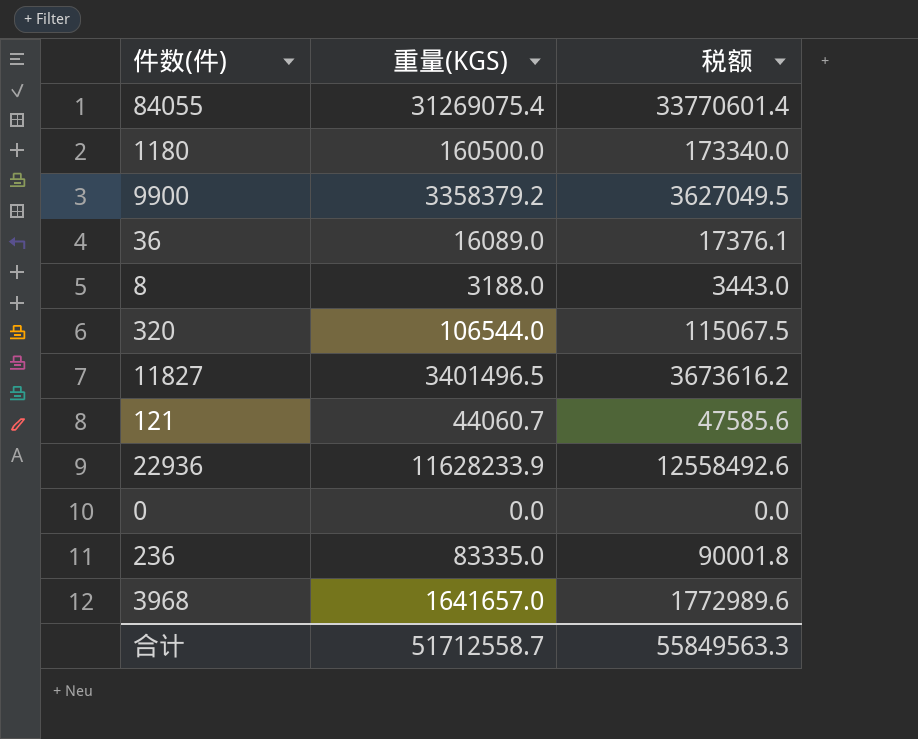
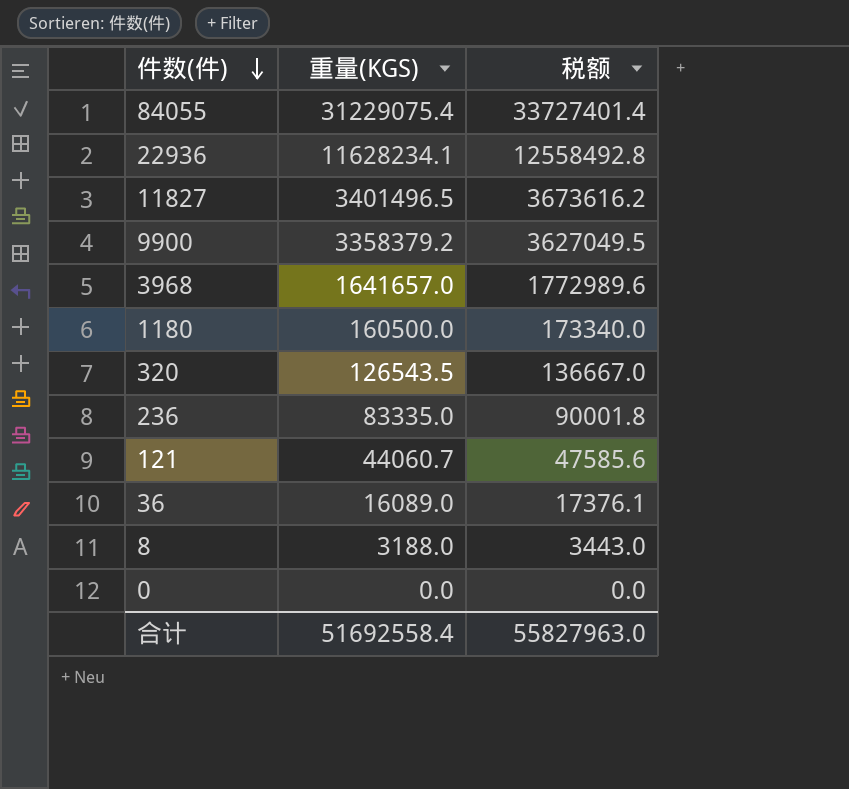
row order: none -> 件数(件) descending
84055 | 重量(KGS): 31269075.4 -> 31229075.4
84055 | 税额: 33770601.4 -> 33727401.4
22936 | 重量(KGS): 11628233.9 -> 11628234.1
22936 | 税额: 12558492.6 -> 12558492.8
320 | 重量(KGS): 106544.0 -> 126543.5
320 | 税额: 115067.5 -> 136667.0
合计 | 重量(KGS): 51712558.7 -> 51692558.4
合计 | 税额: 55849563.3 -> 55827963.0

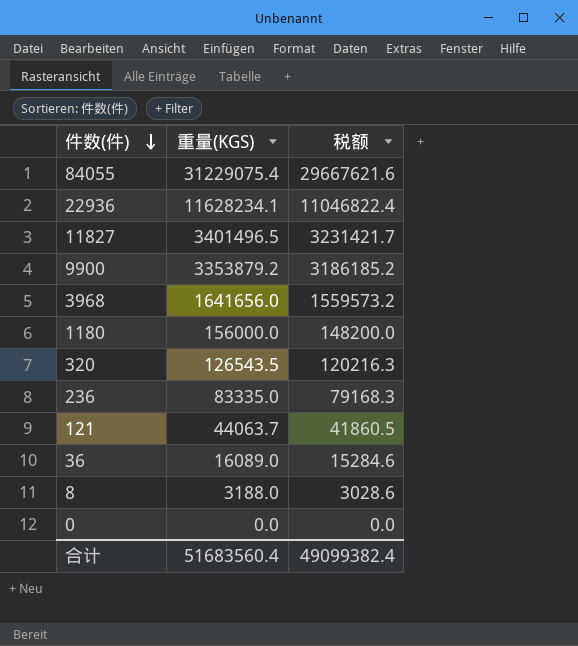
column 税额 | formula: [重量(KGS)] * 1.08 -> [重量(KGS)] * 0.95
9900 | 重量(KGS): 3358379.2 -> 3353879.2
3968 | 重量(KGS): 1641657.0 -> 1641656.0
1180 | 重量(KGS): 160500.0 -> 156000.0
121 | 重量(KGS): 44060.7 -> 44063.7
合计 | 重量(KGS): 51692558.4 -> 51683560.4
合计 | 税额: 55827963.0 -> 49099382.4

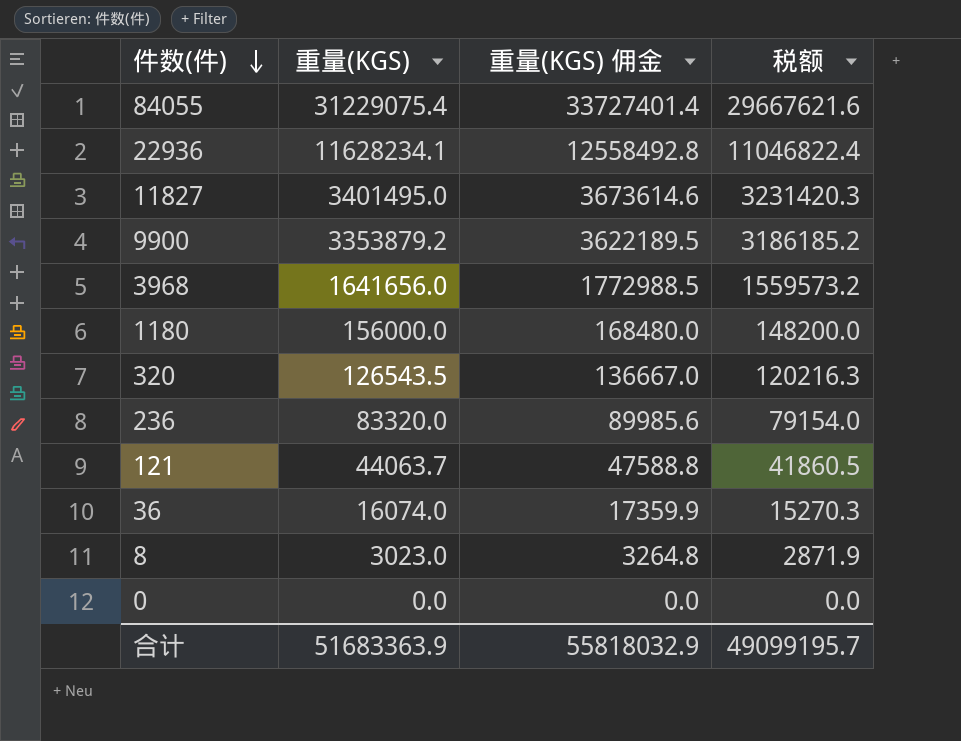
column 重量(KGS) 佣金 | formula: none -> [重量(KGS)] * 1.08
11827 | 重量(KGS): 3401496.5 -> 3401495.0
11827 | 税额: 3231421.7 -> 3231420.3
236 | 重量(KGS): 83335.0 -> 83320.0
236 | 税额: 79168.3 -> 79154.0
36 | 重量(KGS): 16089.0 -> 16074.0
36 | 税额: 15284.6 -> 15270.3
8 | 重量(KGS): 3188.0 -> 3023.0
8 | 税额: 3028.6 -> 2871.9
合计 | 重量(KGS): 51683560.4 -> 51683363.9
合计 | 税额: 49099382.4 -> 49099195.7

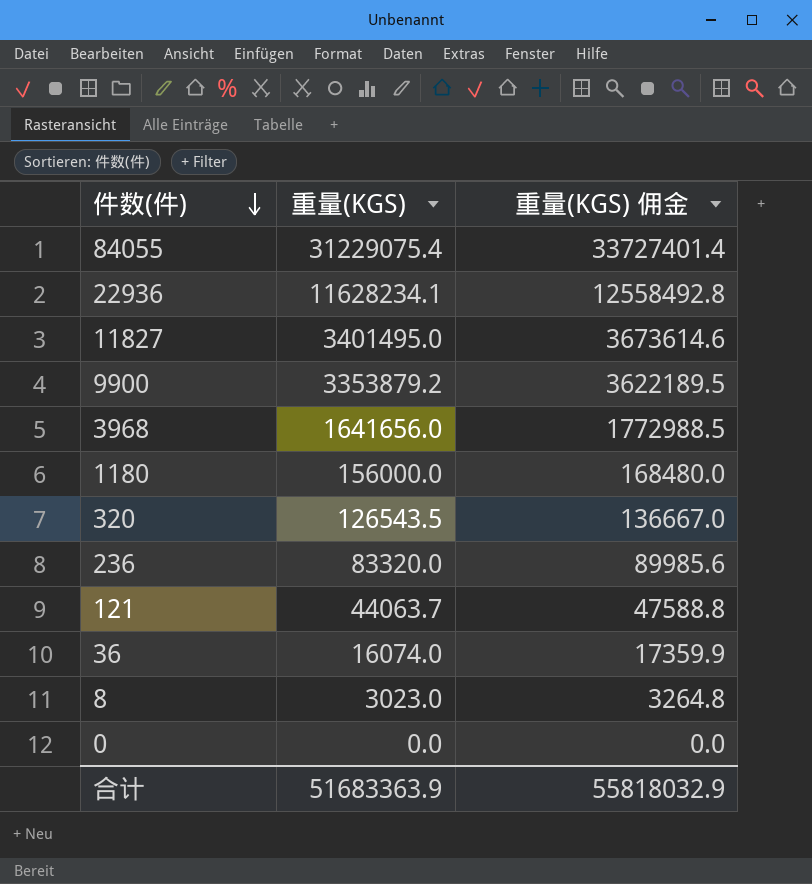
column 税额 | formula: [重量(KGS)] * 0.95 -> none

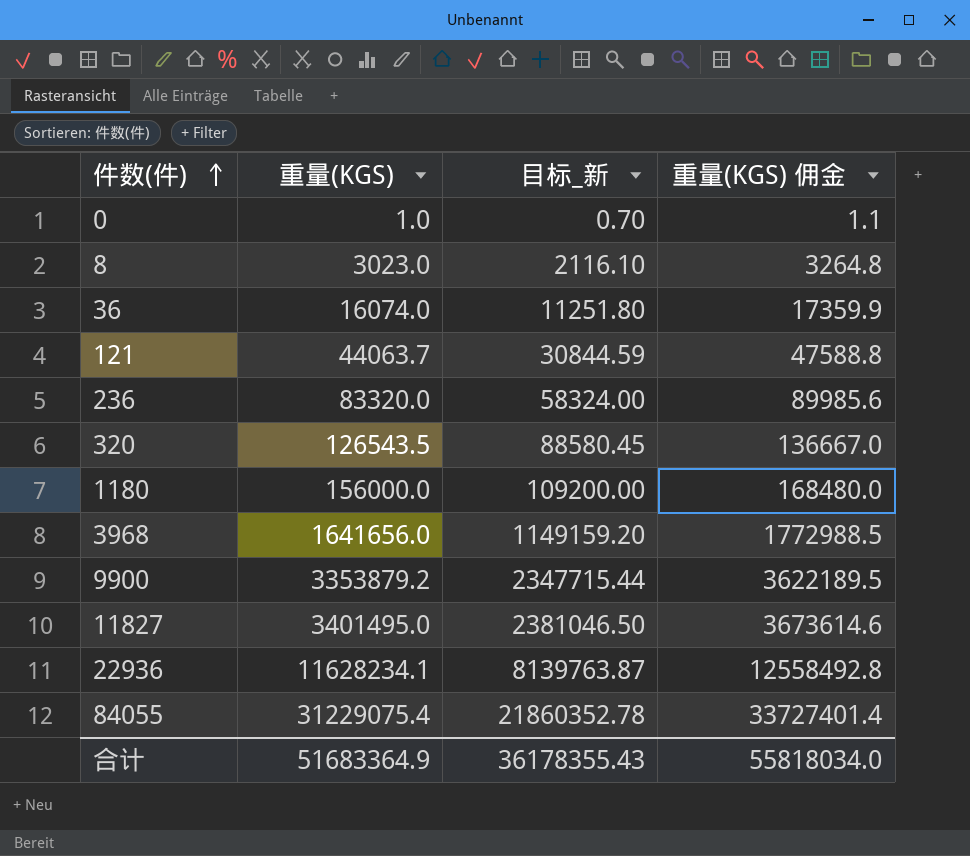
row order: 件数(件) descending -> 件数(件) ascending
column 目标_新 | formula: none -> [重量(KGS)] * 0.7
0 | 重量(KGS): 0.0 -> 1.0
0 | 重量(KGS) 佣金: 0.0 -> 1.1
合计 | 重量(KGS): 51683363.9 -> 51683364.9
合计 | 重量(KGS) 佣金: 55818032.9 -> 55818034.0

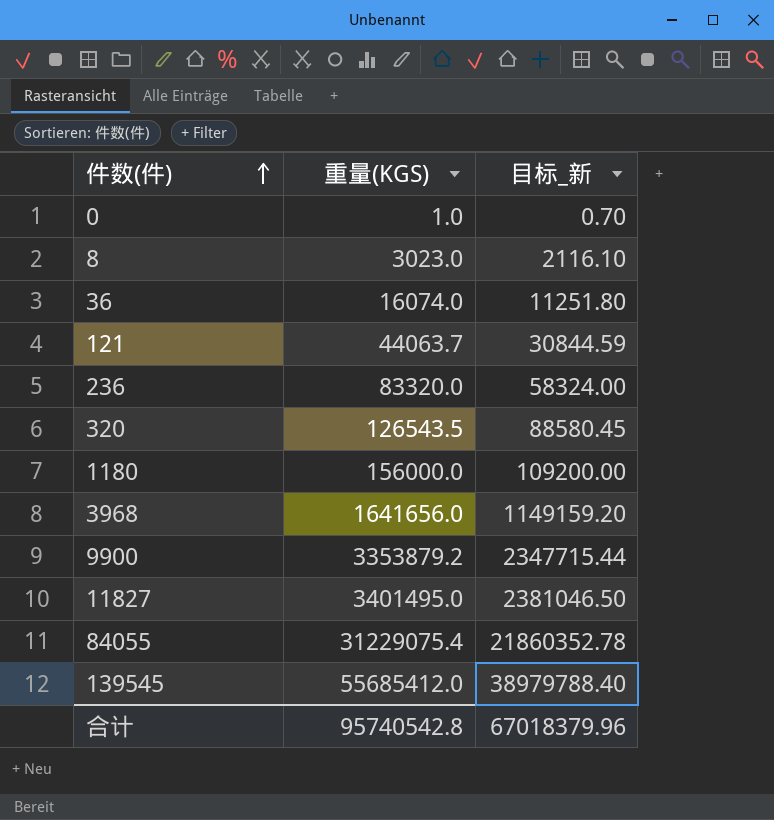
column 重量(KGS) 佣金 | formula: [重量(KGS)] * 1.08 -> none
row 22936: 11628234.1 | 8139763.87 | 12558492.8 -> none
row 139545: none -> 55685412.0 | 38979788.40
合计 | 重量(KGS): 51683364.9 -> 95740542.8
合计 | 目标_新: 36178355.43 -> 67018379.96

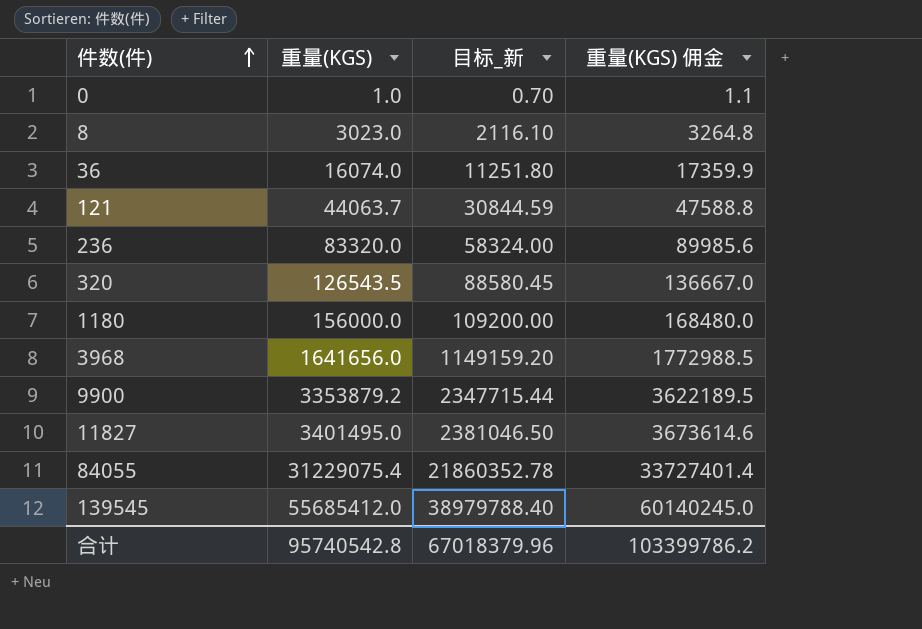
column 重量(KGS) 佣金 | formula: none -> [重量(KGS)] * 1.08

